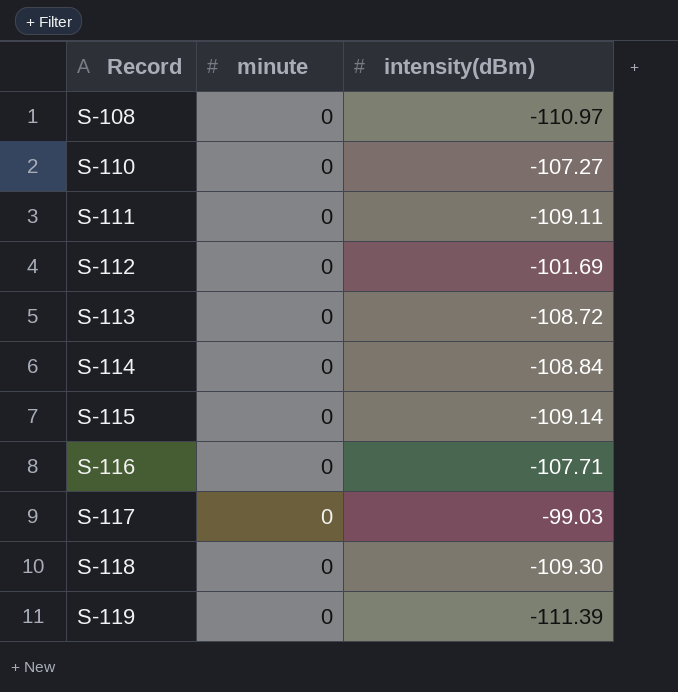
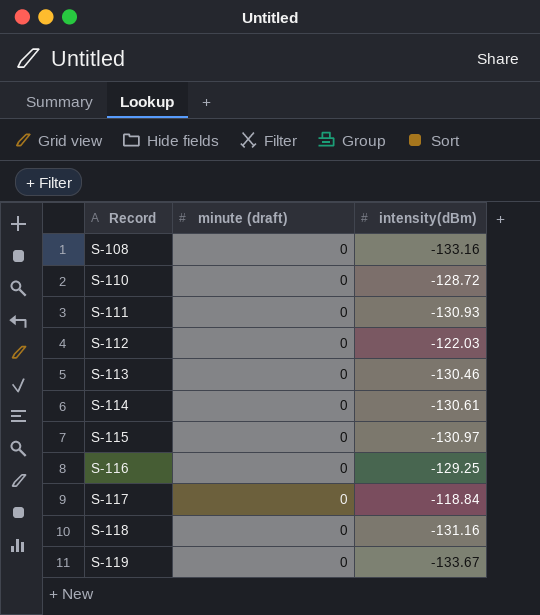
column name: minute -> minute (draft)
S-108 | intensity(dBm): -110.97 -> -133.16
S-110 | intensity(dBm): -107.27 -> -128.72
S-111 | intensity(dBm): -109.11 -> -130.93
S-112 | intensity(dBm): -101.69 -> -122.03
S-113 | intensity(dBm): -108.72 -> -130.46
S-114 | intensity(dBm): -108.84 -> -130.61
S-115 | intensity(dBm): -109.14 -> -130.97
S-116 | intensity(dBm): -107.71 -> -129.25
S-117 | intensity(dBm): -99.03 -> -118.84
S-118 | intensity(dBm): -109.30 -> -131.16
S-119 | intensity(dBm): -111.39 -> -133.67

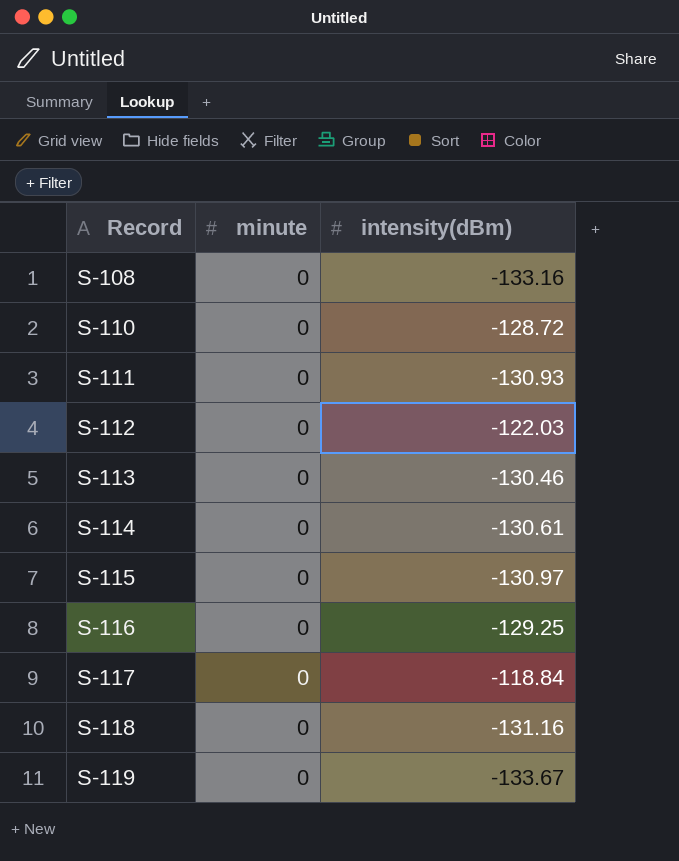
column name: minute (draft) -> minute

